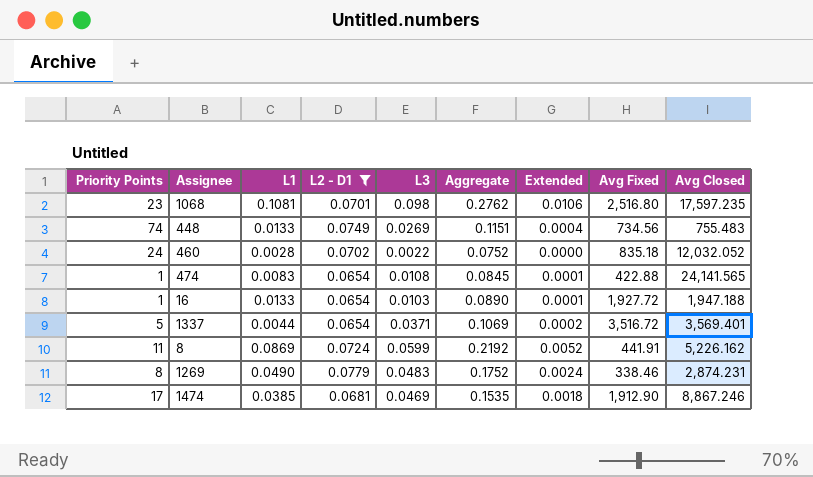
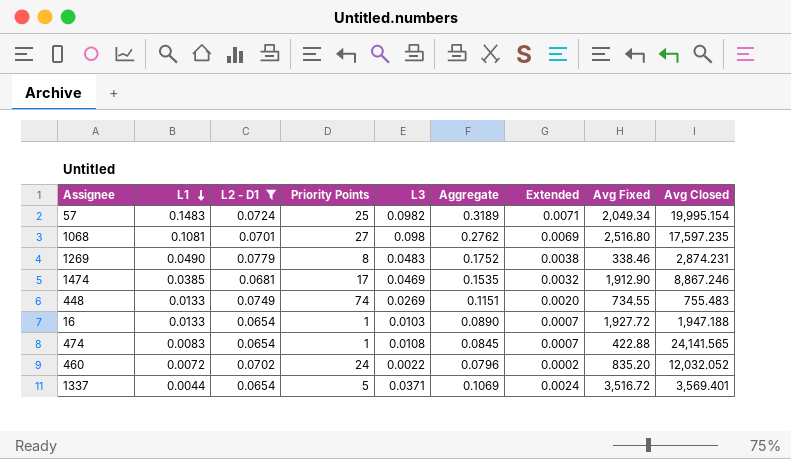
row order: none -> L1 descending
column Priority Points | position: 1 -> 4
column Extended | formula: [L1] * [L3] -> [L2 - D1] * [L3]
row 8: 11 | 0.0869 | 0.0724 | 0.0599 | 0.2192 | 0.0052 | 441.91 | 5,226.162 -> none
row 57: none -> 0.1483 | 0.0724 | 25 | 0.0982 | 0.3189 | 0.0071 | 2,049.34 | 19,995.154
1068 | Priority Points: 23 -> 27
448 | Avg Fixed: 734.56 -> 734.55
460 | L1: 0.0028 -> 0.0072
460 | Aggregate: 0.0752 -> 0.0796
460 | Avg Fixed: 835.18 -> 835.20

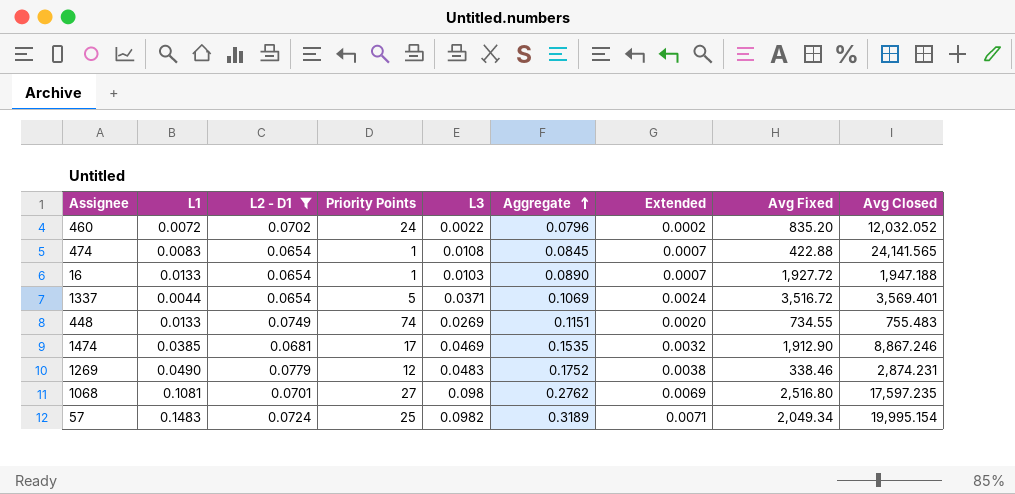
row order: L1 descending -> Aggregate ascending
1269 | Priority Points: 8 -> 12

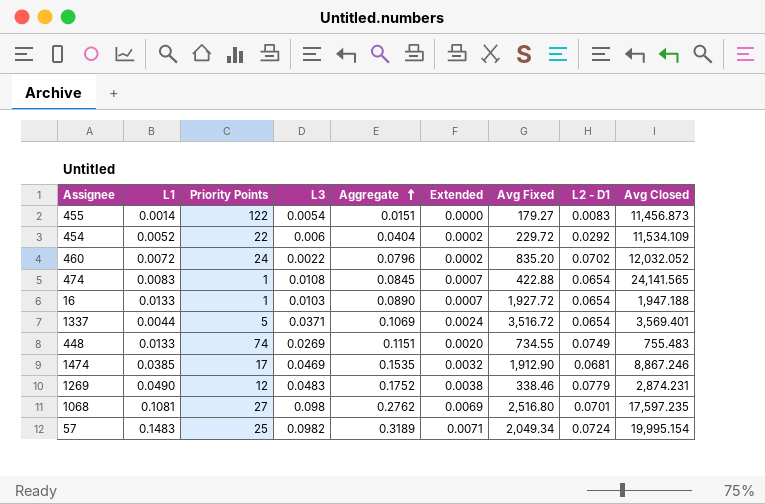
filter: L2 - D1 >= 0.0654 -> none
column L2 - D1 | position: 3 -> 8

